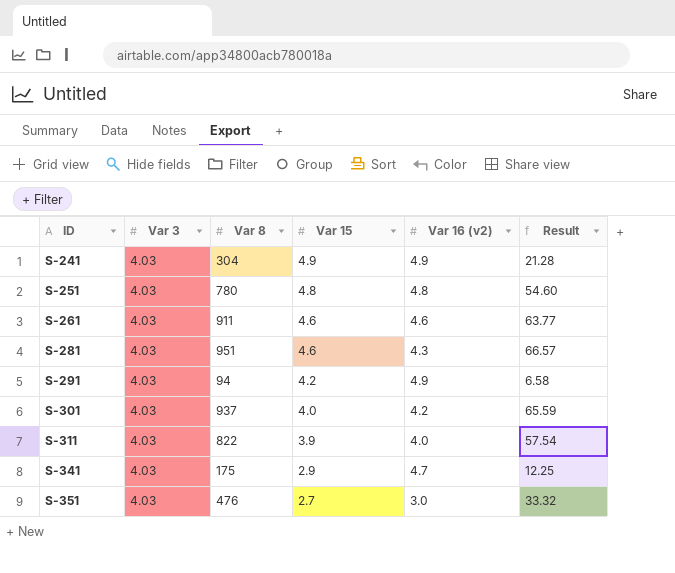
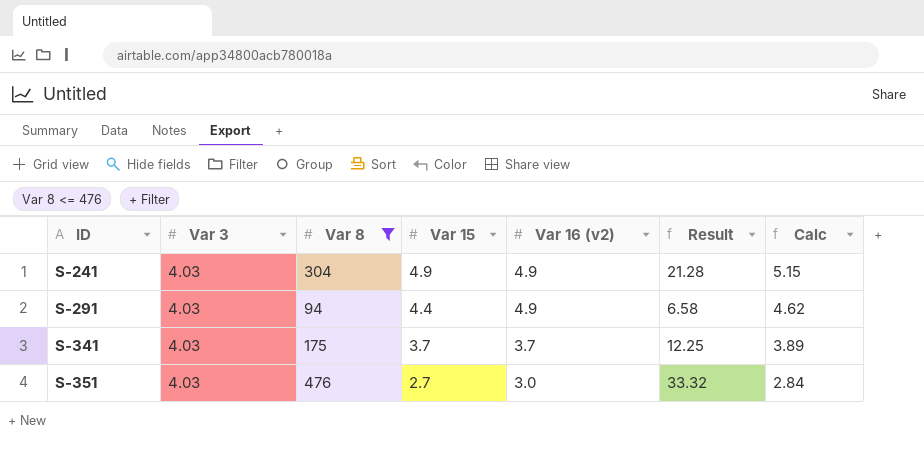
filter: none -> Var 8 <= 476
column Calc | formula: none -> [Var 15] * 1.05
S-291 | Var 15: 4.2 -> 4.4
S-341 | Var 15: 2.9 -> 3.7
S-341 | Var 16 (v2): 4.7 -> 3.7

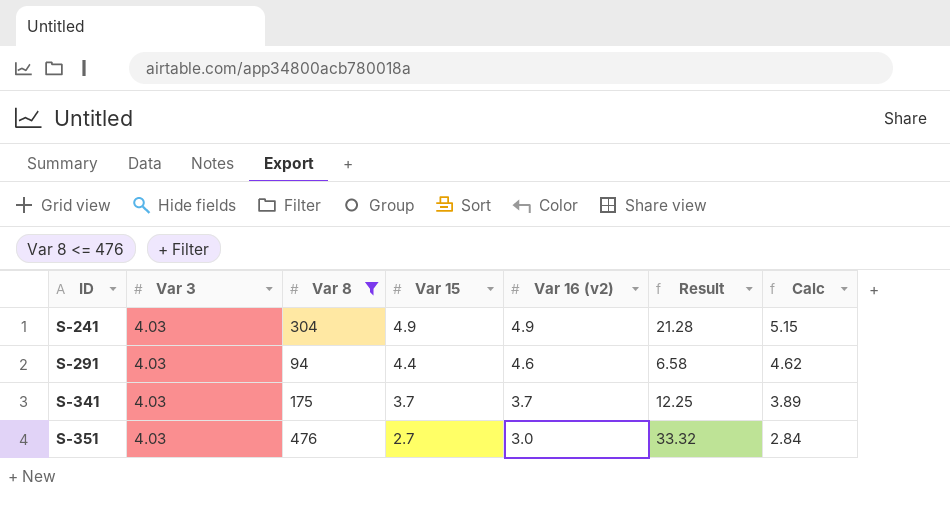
S-291 | Var 16 (v2): 4.9 -> 4.6

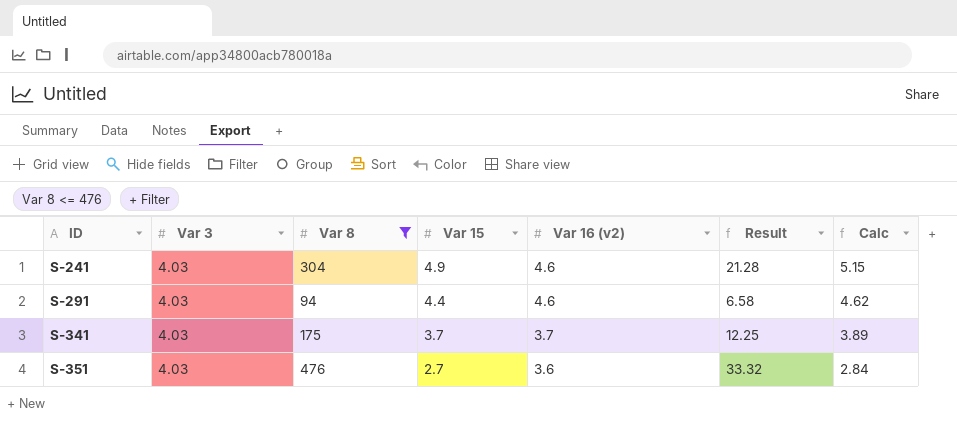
S-241 | Var 16 (v2): 4.9 -> 4.6
S-351 | Var 16 (v2): 3.0 -> 3.6

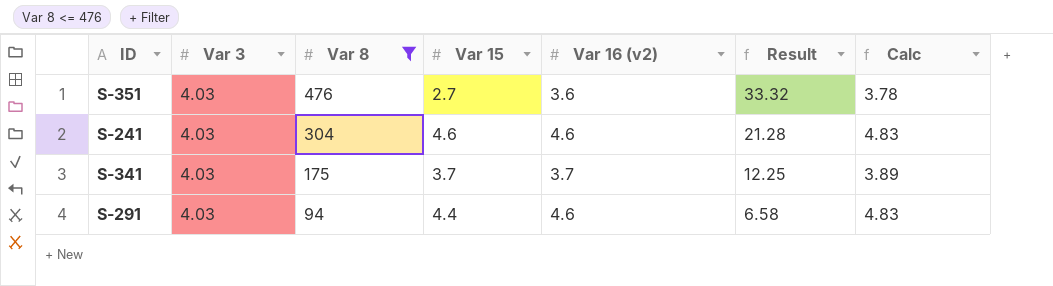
row order: ID ascending -> Var 8 descending
column Calc | formula: [Var 15] * 1.05 -> [Var 16 (v2)] * 1.05
S-241 | Var 15: 4.9 -> 4.6

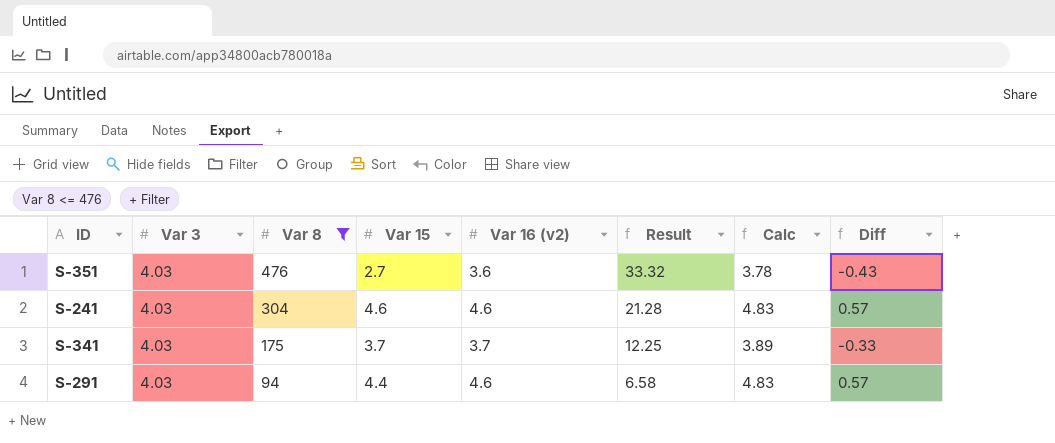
column Diff | formula: none -> [Var 16 (v2)] - [Var 3]

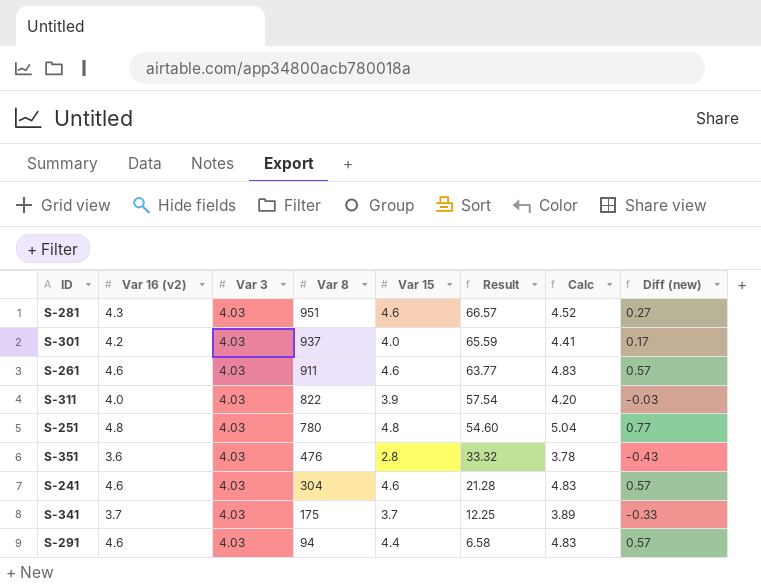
filter: Var 8 <= 476 -> none
column Var 16 (v2) | position: 5 -> 2
column name: Diff -> Diff (new)
S-351 | Var 15: 2.7 -> 2.8

